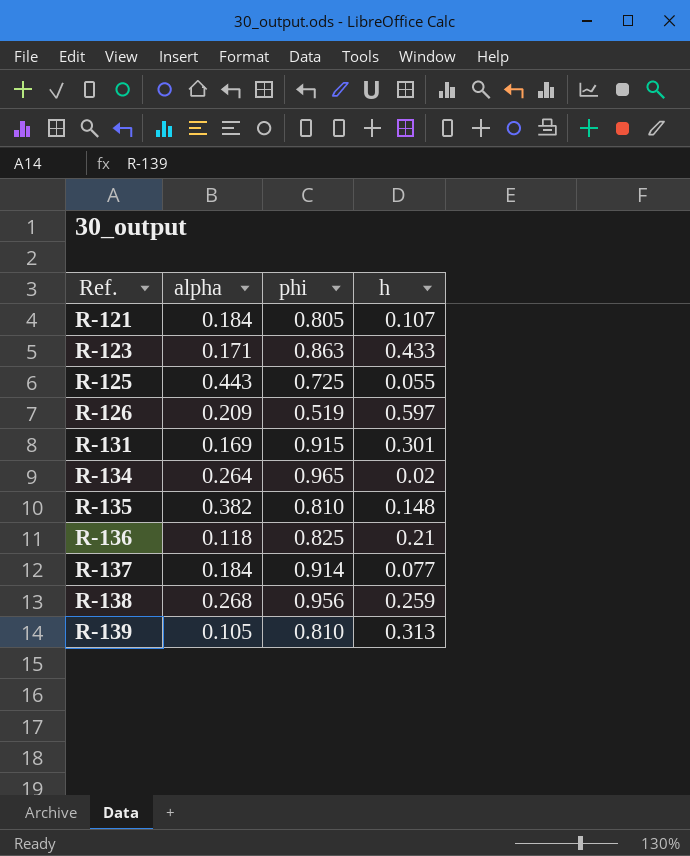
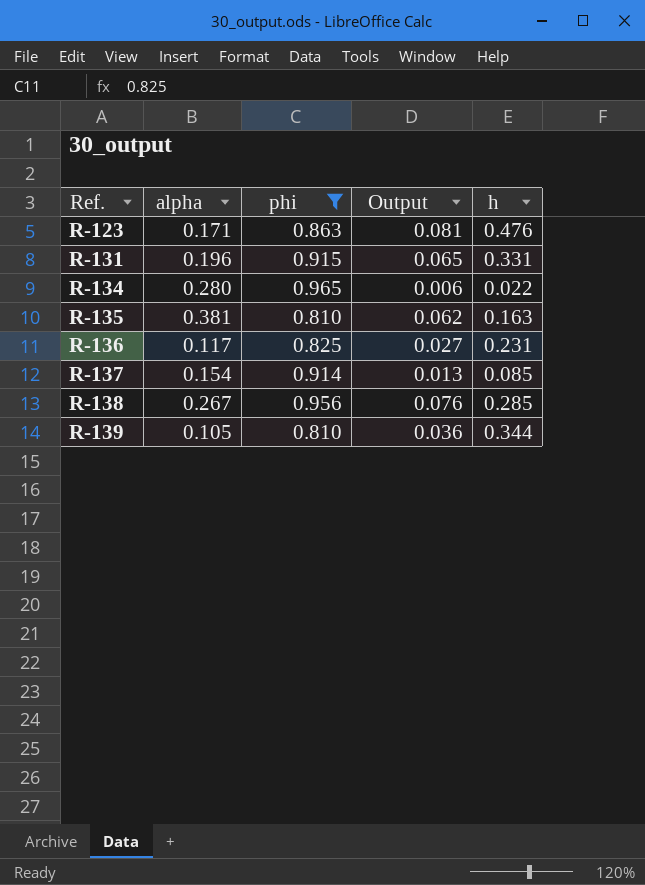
filter: none -> phi >= 0.810
column Output | formula: none -> [alpha] * [h]
R-123 | h: 0.433 -> 0.476
R-131 | alpha: 0.169 -> 0.196
R-131 | h: 0.301 -> 0.331
R-134 | alpha: 0.264 -> 0.280
R-134 | h: 0.02 -> 0.022
R-135 | alpha: 0.382 -> 0.381
R-135 | h: 0.148 -> 0.163
R-136 | alpha: 0.118 -> 0.117
R-136 | h: 0.21 -> 0.231
R-137 | alpha: 0.184 -> 0.154
R-137 | h: 0.077 -> 0.085
R-138 | alpha: 0.268 -> 0.267
R-138 | h: 0.259 -> 0.285
R-139 | h: 0.313 -> 0.344

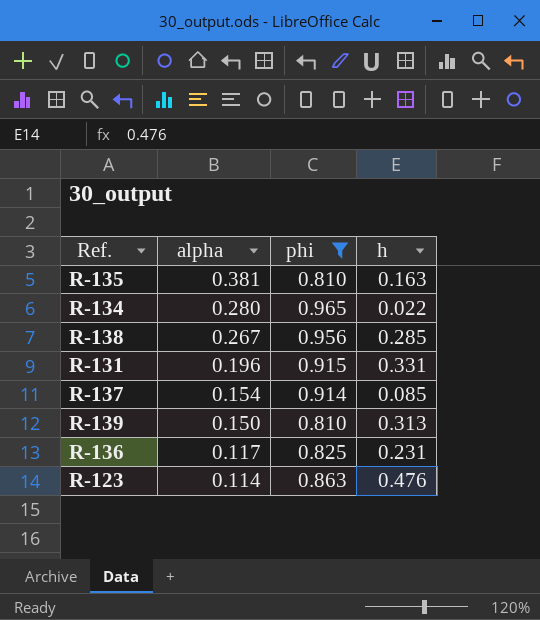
row order: Ref. ascending -> alpha descending
column Output | formula: [alpha] * [h] -> none
R-139 | alpha: 0.105 -> 0.150
R-139 | h: 0.344 -> 0.313
R-123 | alpha: 0.171 -> 0.114

